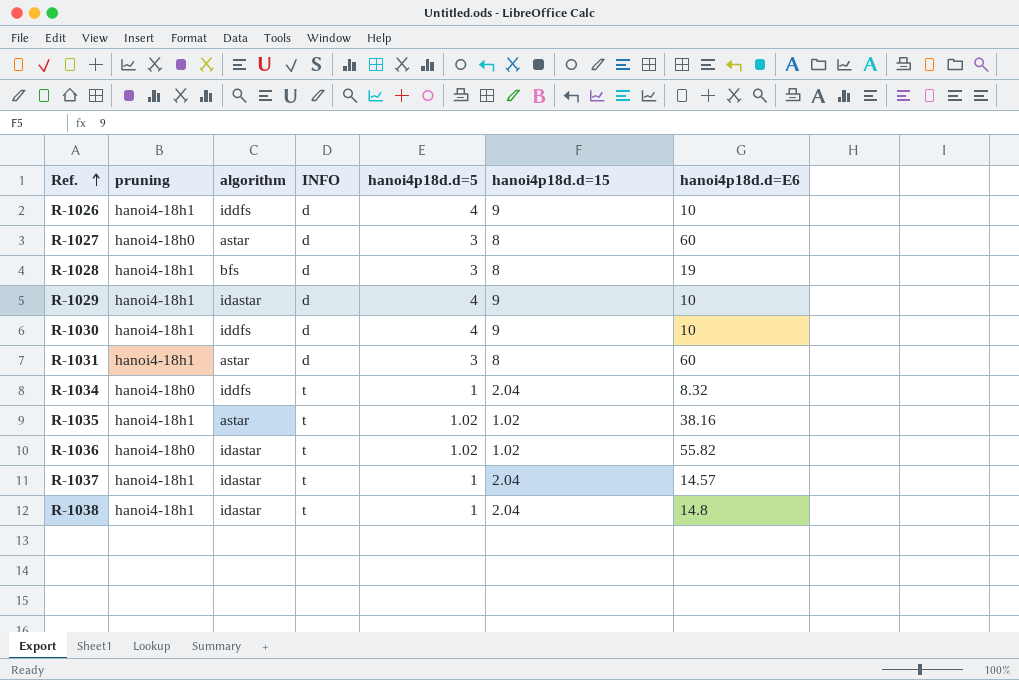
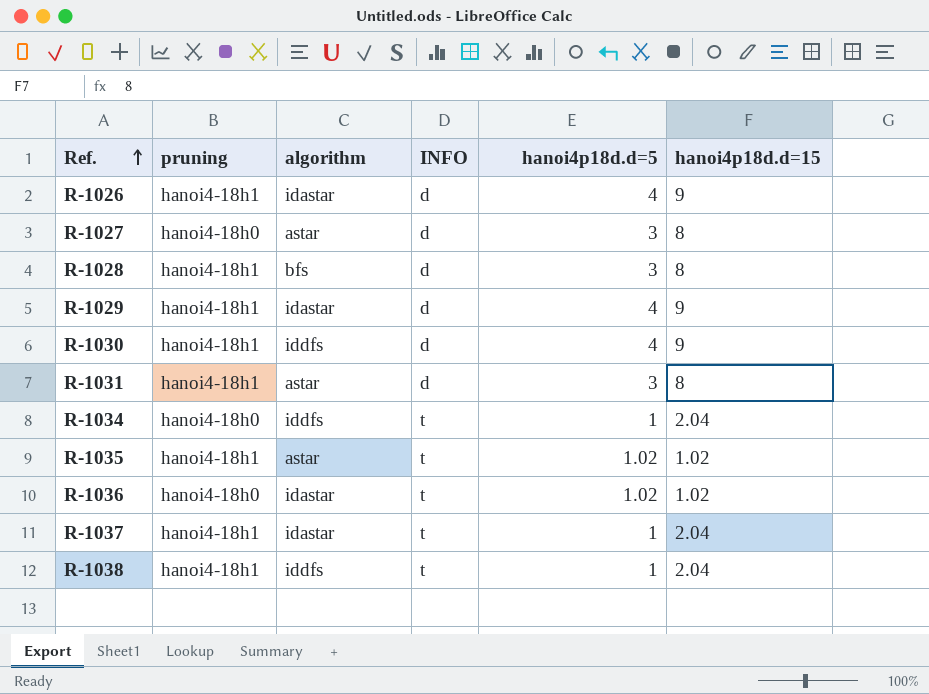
column hanoi4p18d.d=E6 | position: 7 -> none
R-1026 | algorithm: iddfs -> idastar
R-1038 | algorithm: idastar -> iddfs

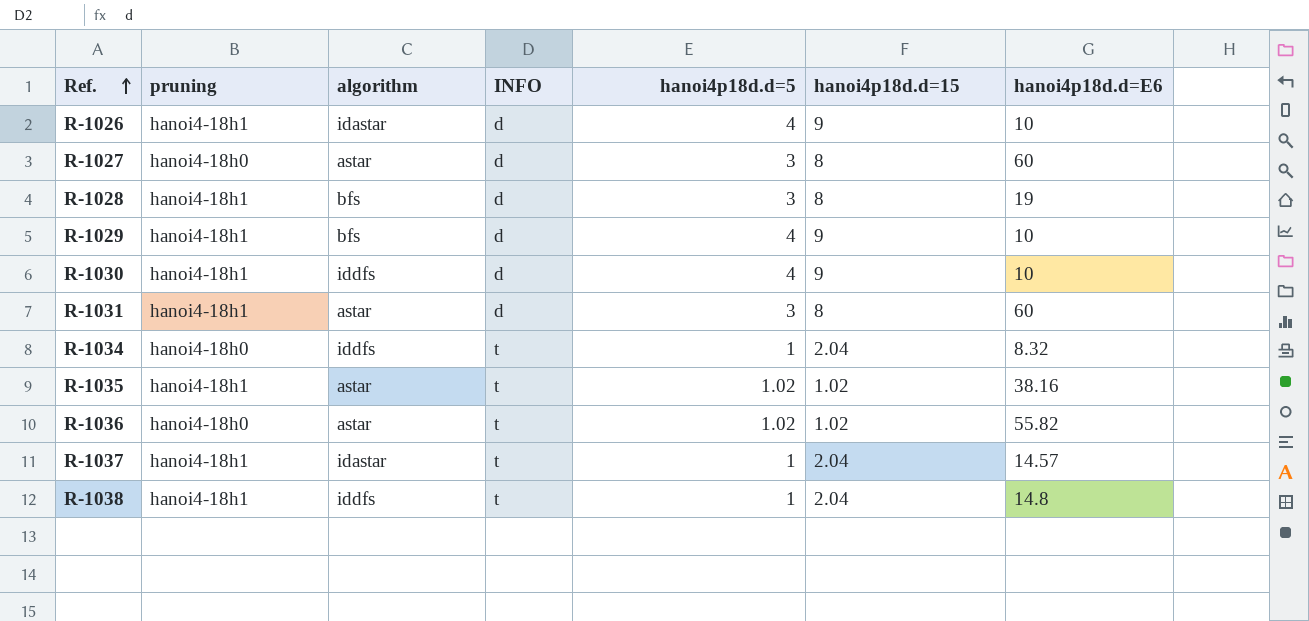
column hanoi4p18d.d=E6 | position: none -> 7
R-1029 | algorithm: idastar -> bfs
R-1036 | algorithm: idastar -> astar

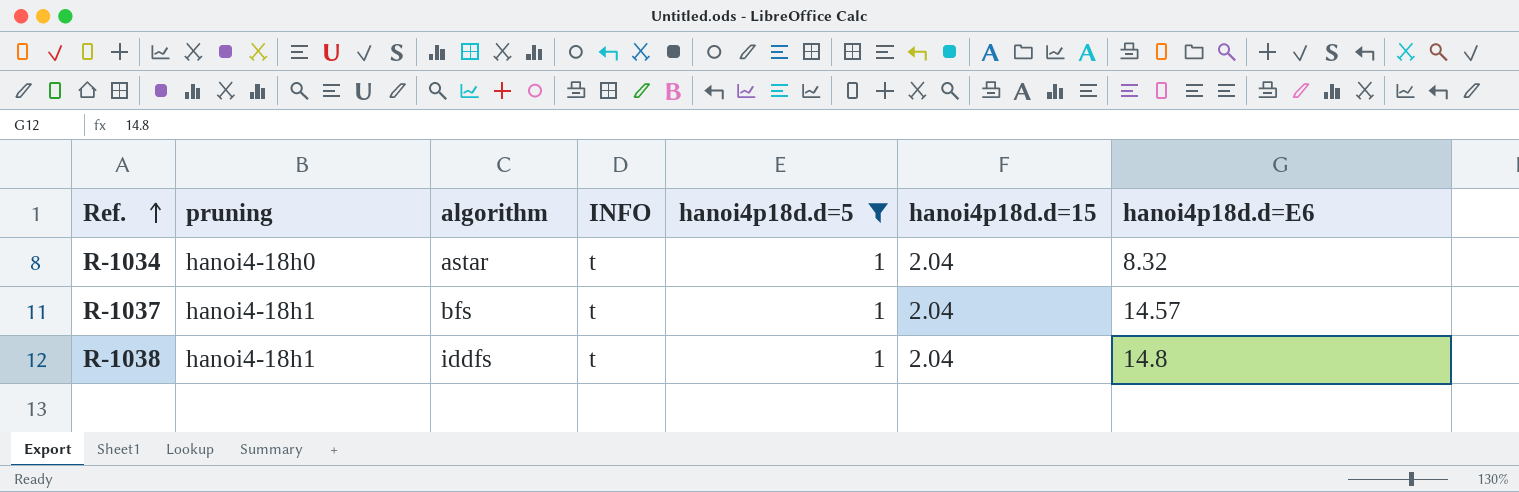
filter: none -> hanoi4p18d.d=5 = 1
R-1034 | algorithm: iddfs -> astar
R-1037 | algorithm: idastar -> bfs

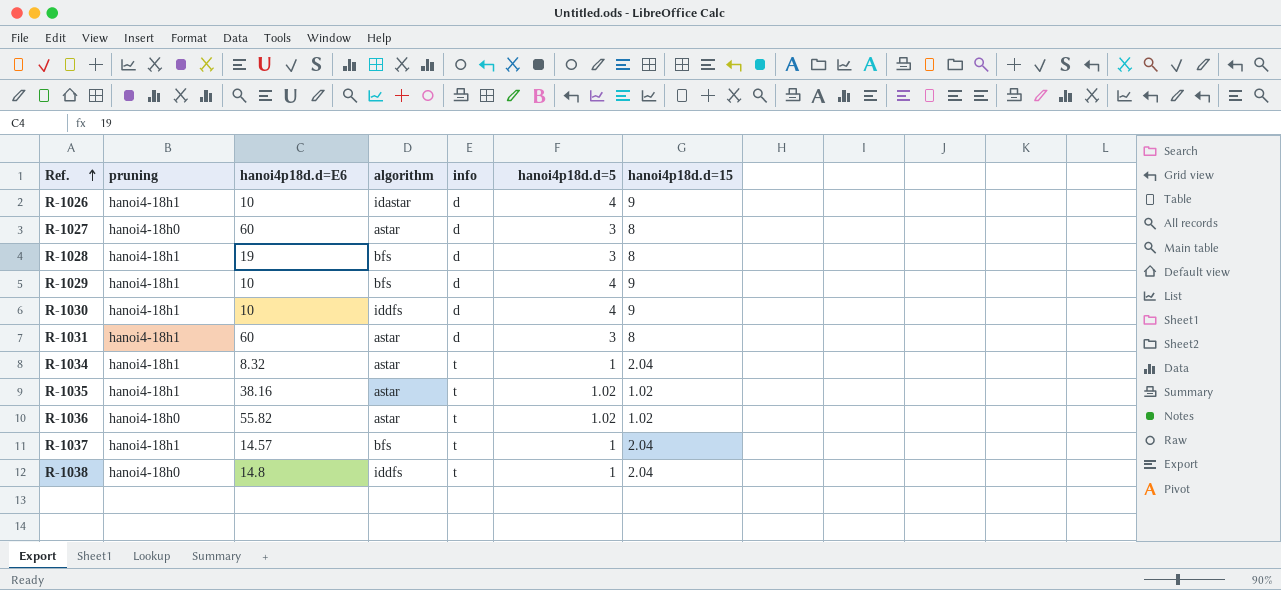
filter: hanoi4p18d.d=5 = 1 -> none
column hanoi4p18d.d=E6 | position: 7 -> 3
column name: INFO -> info
R-1034 | pruning: hanoi4-18h0 -> hanoi4-18h1
R-1038 | pruning: hanoi4-18h1 -> hanoi4-18h0

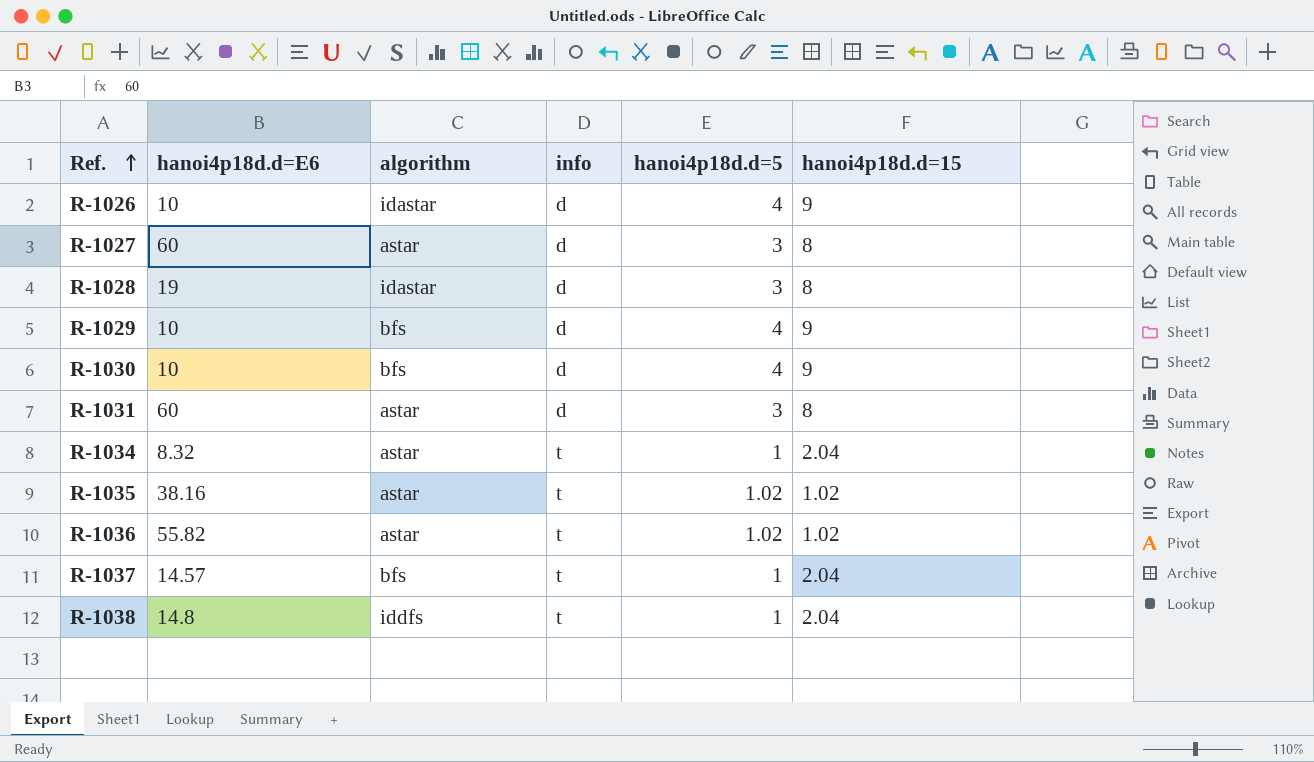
column pruning | position: 2 -> none
R-1028 | algorithm: bfs -> idastar
R-1030 | algorithm: iddfs -> bfs

